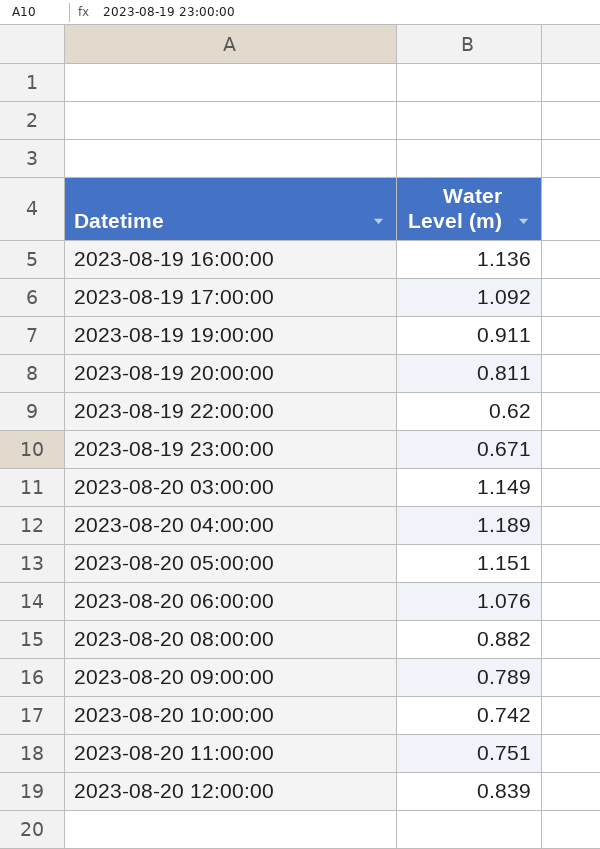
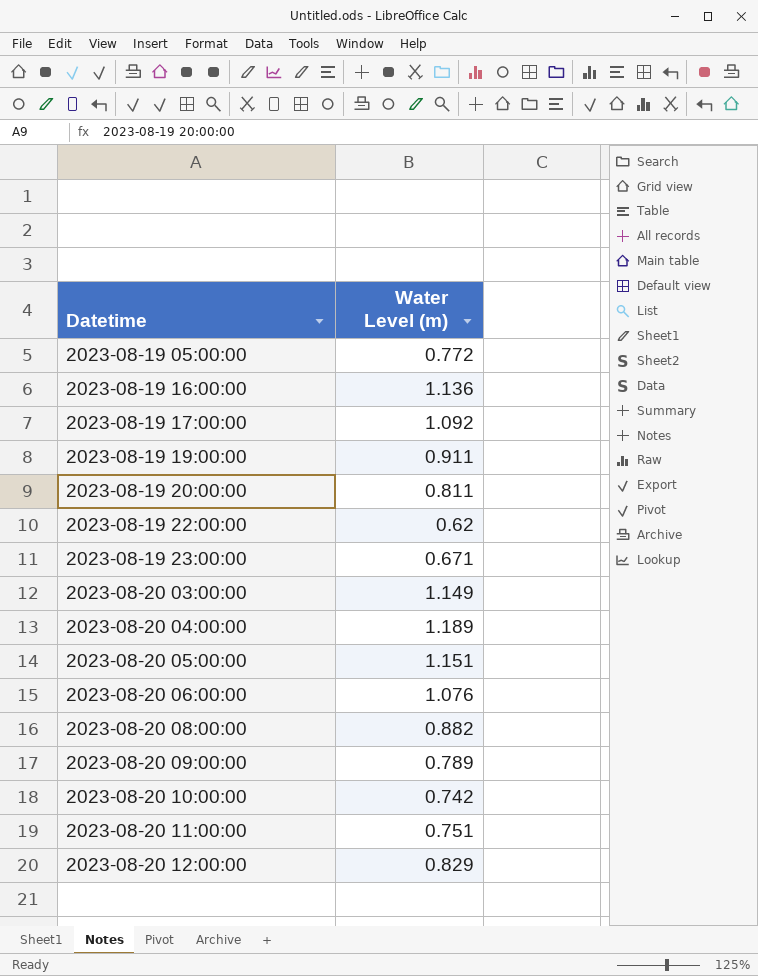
row 2023-08-19 05:00:00: none -> 0.772
2023-08-20 12:00:00 | Water Level (m): 0.839 -> 0.829

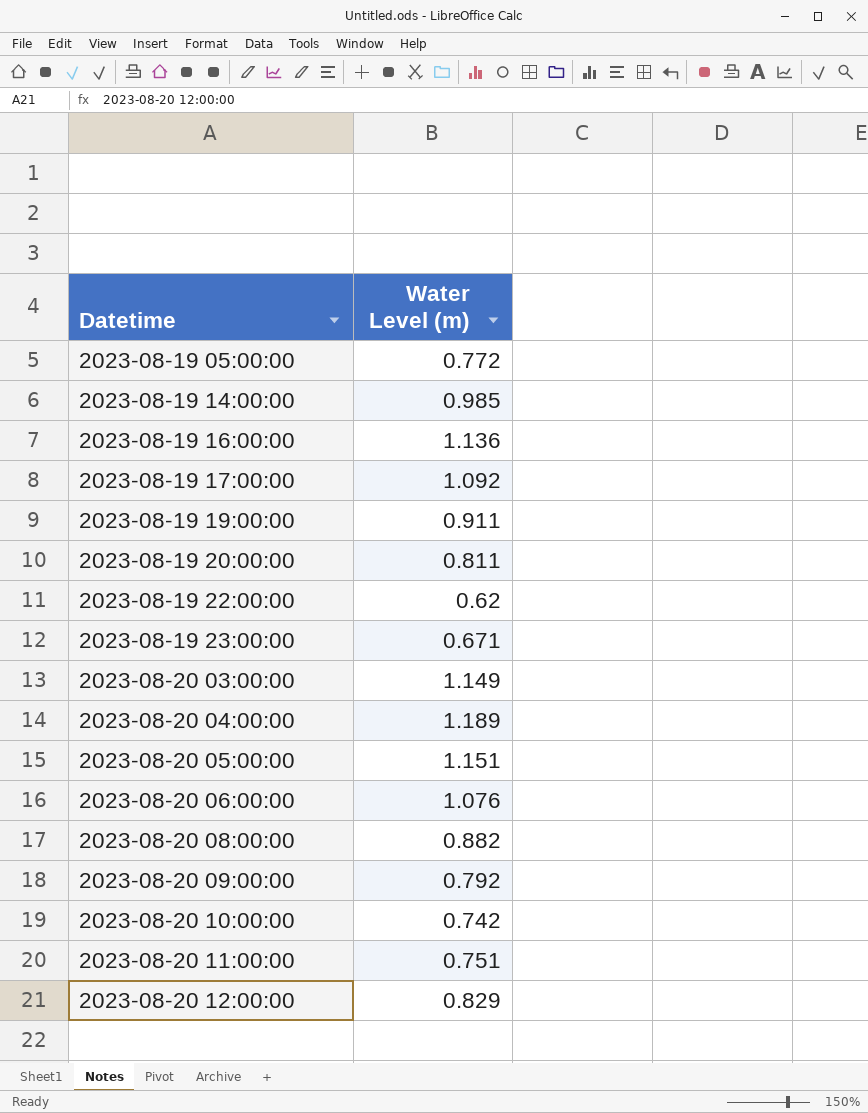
row 2023-08-19 14:00:00: none -> 0.985
2023-08-20 09:00:00 | Water Level (m): 0.789 -> 0.792

